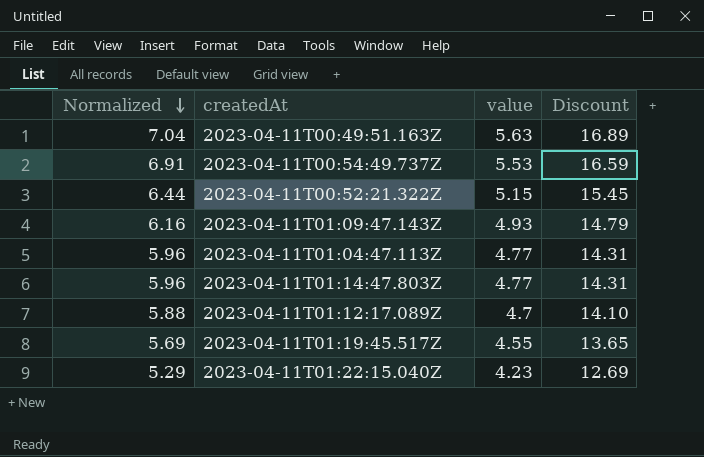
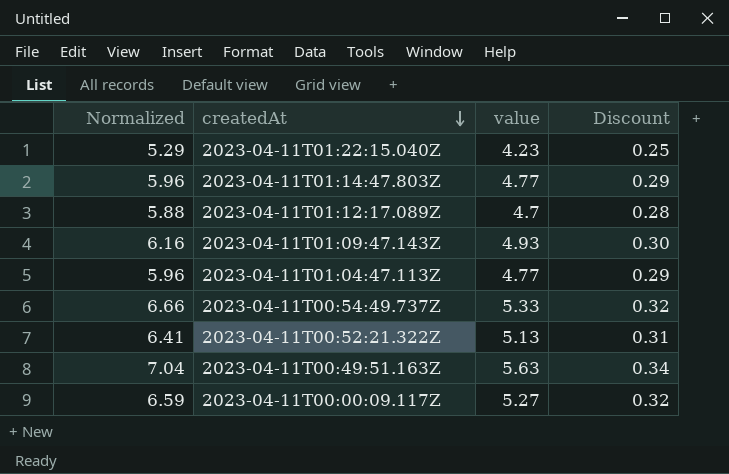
row order: Normalized descending -> createdAt descending
column Discount | formula: [value] * 3 -> [value] * 0.06
row 2023-04-11T01:19:45.517Z: 5.69 | 4.55 | 13.65 -> none
2023-04-11T00:54:49.737Z | Normalized: 6.91 -> 6.66
2023-04-11T00:54:49.737Z | value: 5.53 -> 5.33
2023-04-11T00:52:21.322Z | Normalized: 6.44 -> 6.41
2023-04-11T00:52:21.322Z | value: 5.15 -> 5.13
row 2023-04-11T00:00:09.117Z: none -> 6.59 | 5.27 | 0.32

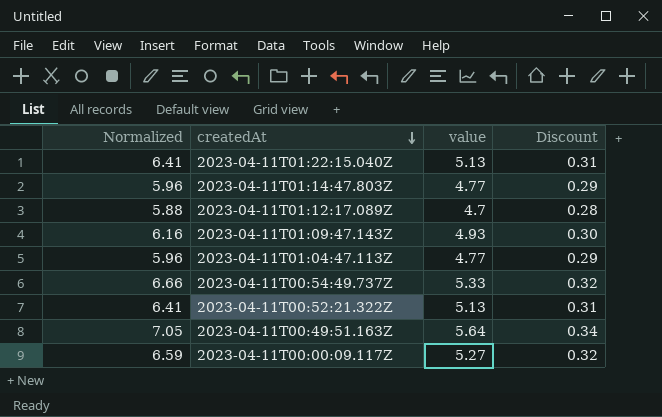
2023-04-11T01:22:15.040Z | Normalized: 5.29 -> 6.41
2023-04-11T01:22:15.040Z | value: 4.23 -> 5.13
2023-04-11T01:22:15.040Z | Discount: 0.25 -> 0.31
2023-04-11T00:49:51.163Z | Normalized: 7.04 -> 7.05
2023-04-11T00:49:51.163Z | value: 5.63 -> 5.64

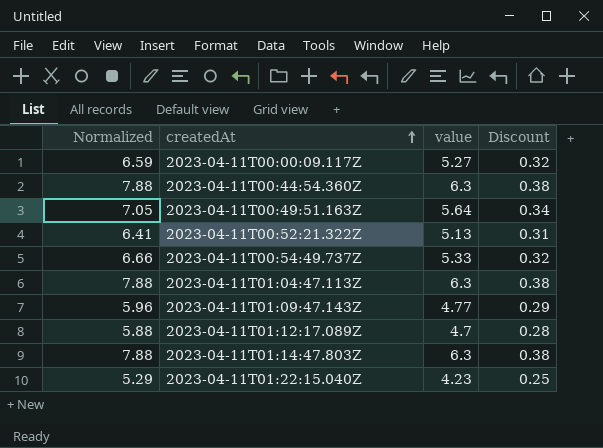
row order: createdAt descending -> createdAt ascending
row 2023-04-11T00:44:54.360Z: none -> 7.88 | 6.3 | 0.38
2023-04-11T01:04:47.113Z | Normalized: 5.96 -> 7.88
2023-04-11T01:04:47.113Z | value: 4.77 -> 6.3
2023-04-11T01:04:47.113Z | Discount: 0.29 -> 0.38
2023-04-11T01:09:47.143Z | Normalized: 6.16 -> 5.96
2023-04-11T01:09:47.143Z | value: 4.93 -> 4.77
2023-04-11T01:09:47.143Z | Discount: 0.30 -> 0.29
2023-04-11T01:14:47.803Z | Normalized: 5.96 -> 7.88
2023-04-11T01:14:47.803Z | value: 4.77 -> 6.3
2023-04-11T01:14:47.803Z | Discount: 0.29 -> 0.38
2023-04-11T01:22:15.040Z | Normalized: 6.41 -> 5.29
2023-04-11T01:22:15.040Z | value: 5.13 -> 4.23
2023-04-11T01:22:15.040Z | Discount: 0.31 -> 0.25

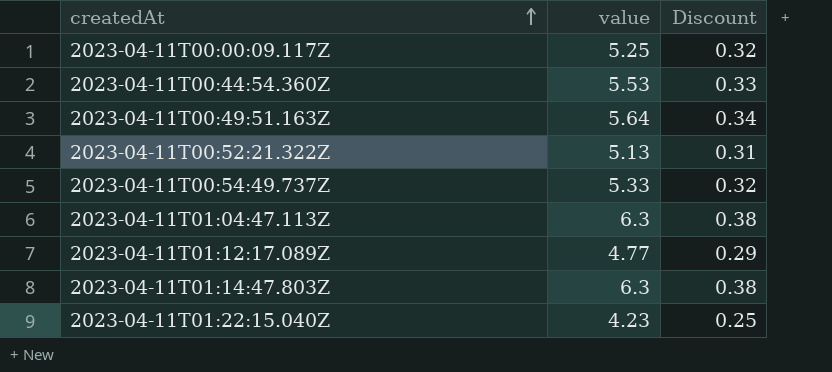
column Normalized | formula: [value] * 1.25 -> none
row 2023-04-11T01:09:47.143Z: 5.96 | 4.77 | 0.29 -> none
2023-04-11T00:00:09.117Z | value: 5.27 -> 5.25
2023-04-11T00:44:54.360Z | value: 6.3 -> 5.53
2023-04-11T00:44:54.360Z | Discount: 0.38 -> 0.33
2023-04-11T01:12:17.089Z | value: 4.7 -> 4.77
2023-04-11T01:12:17.089Z | Discount: 0.28 -> 0.29

